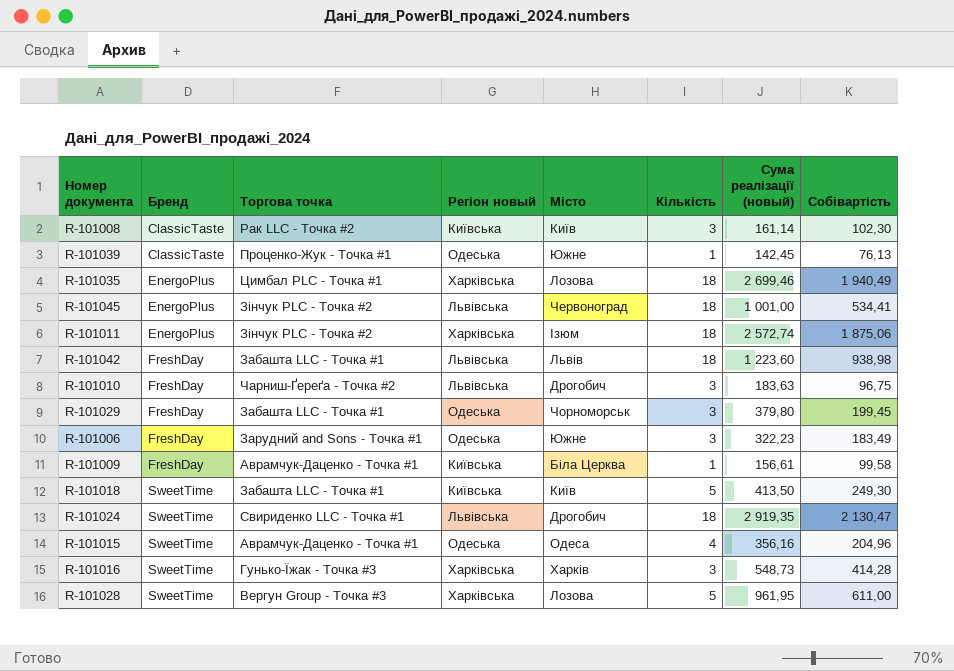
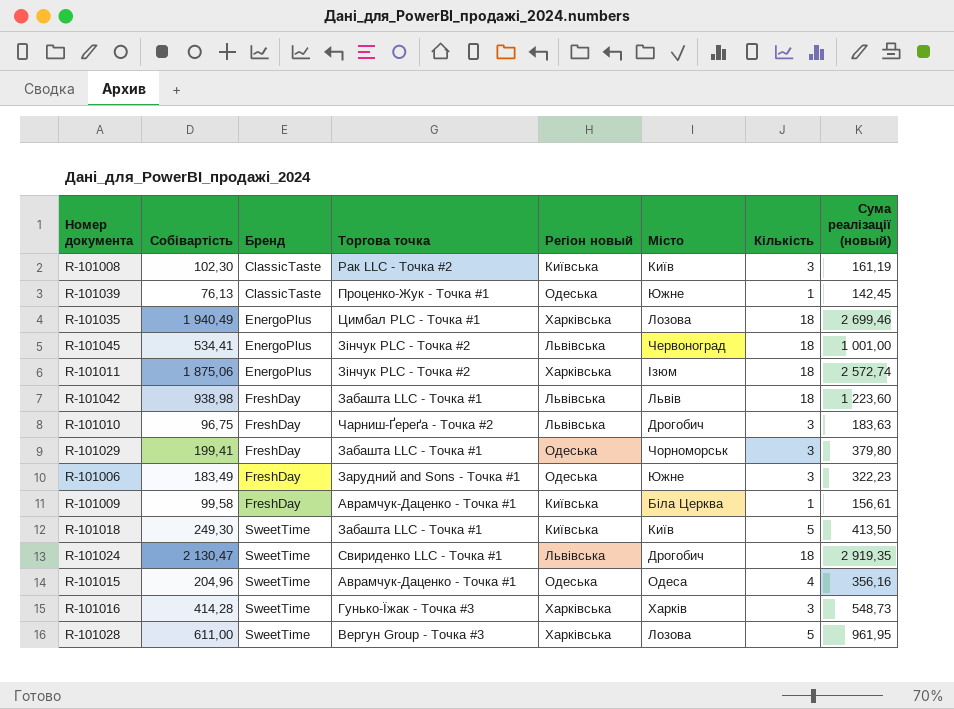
column Собівартість | position: 8 -> 2
R-101008 | Сума реалізації (новый): 161,14 -> 161,19
R-101029 | Собівартість: 199,45 -> 199,41

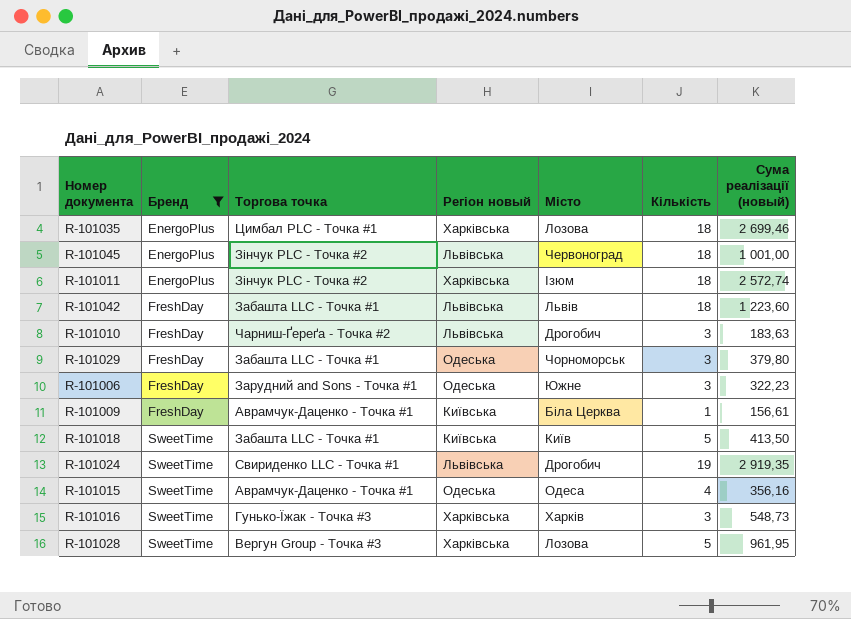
filter: none -> Бренд != ClassicTaste
column Собівартість | position: 2 -> none
R-101024 | Кількість: 18 -> 19

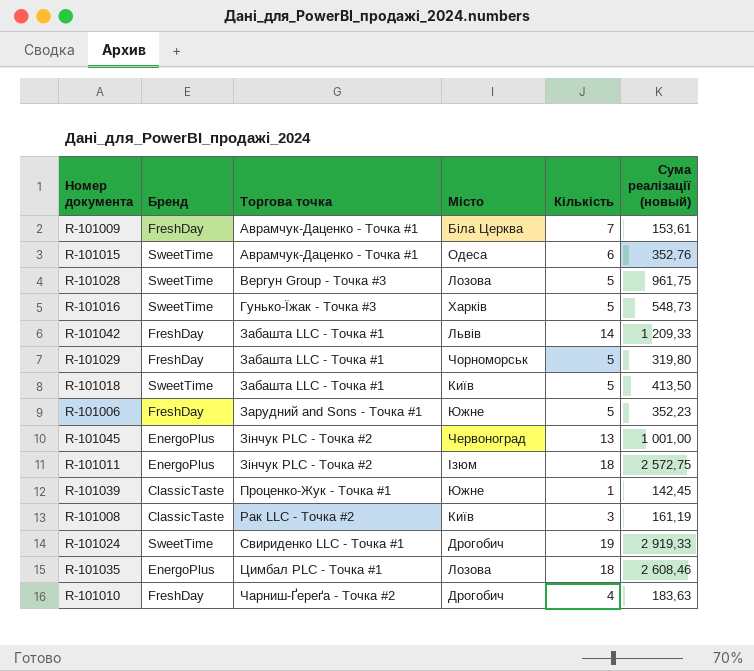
filter: Бренд != ClassicTaste -> none
row order: Бренд ascending -> Торгова точка ascending
column Регіон новый | position: 4 -> none
R-101009 | Кількість: 1 -> 7
R-101009 | Сума реалізації (новый): 156,61 -> 153,61
R-101015 | Кількість: 4 -> 6
R-101015 | Сума реалізації (новый): 356,16 -> 352,76
R-101028 | Сума реалізації (новый): 961,95 -> 961,75
R-101016 | Кількість: 3 -> 5
R-101042 | Кількість: 18 -> 14
R-101042 | Сума реалізації (новый): 1 223,60 -> 1 209,33
R-101029 | Кількість: 3 -> 5
R-101029 | Сума реалізації (новый): 379,80 -> 319,80
R-101006 | Кількість: 3 -> 5
R-101006 | Сума реалізації (новый): 322,23 -> 352,23
R-101045 | Кількість: 18 -> 13
R-101011 | Сума реалізації (новый): 2 572,74 -> 2 572,75
R-101024 | Сума реалізації (новый): 2 919,35 -> 2 919,33
R-101035 | Сума реалізації (новый): 2 699,46 -> 2 608,46
R-101010 | Кількість: 3 -> 4

